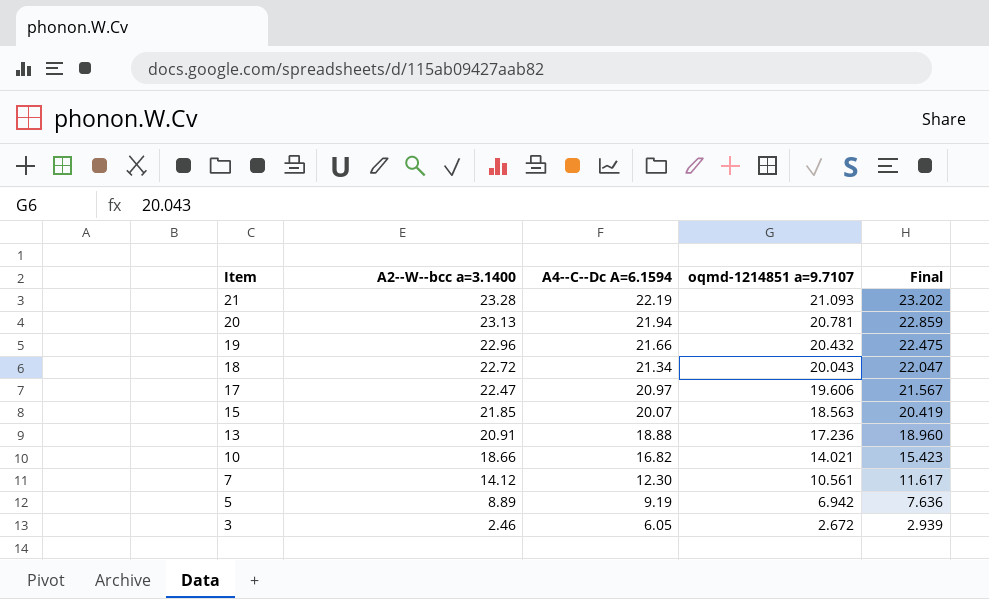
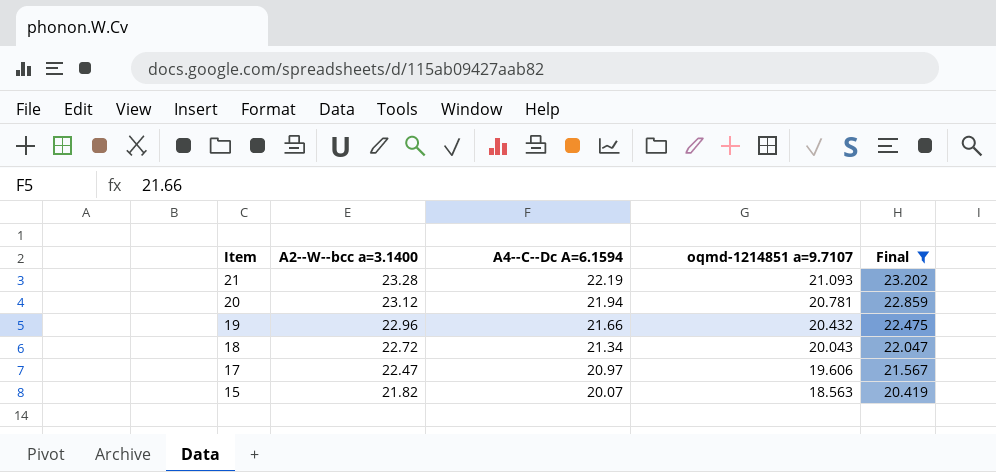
filter: none -> Final >= 20.419
20 | A2--W--bcc a=3.1400: 23.13 -> 23.12
15 | A2--W--bcc a=3.1400: 21.85 -> 21.82

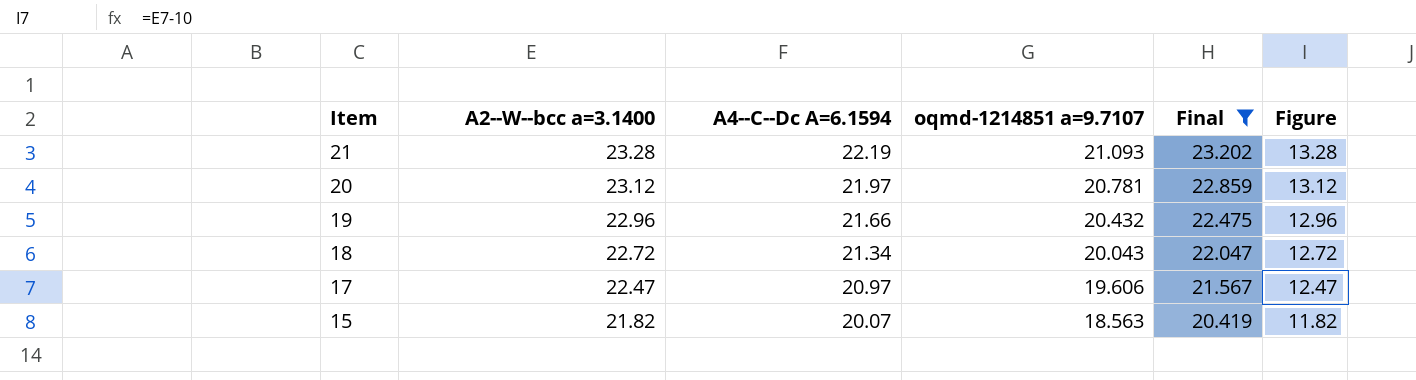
column Figure | formula: none -> [A2--W--bcc a=3.1400] - 10
20 | A4--C--Dc A=6.1594: 21.94 -> 21.97

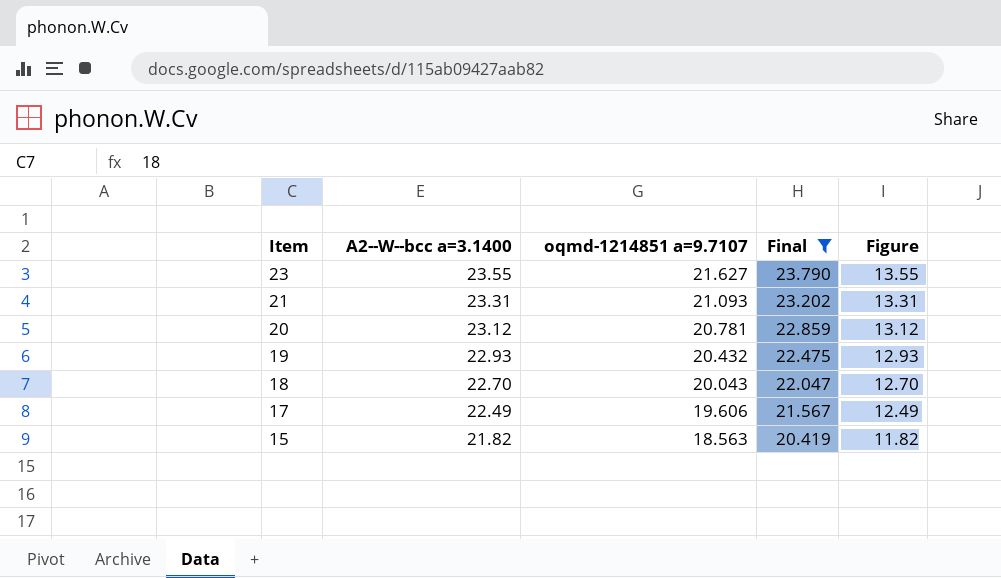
column A4--C--Dc A=6.1594 | position: 3 -> none
row 23: none -> 23.55 | 21.627 | 23.790 | 13.55
21 | A2--W--bcc a=3.1400: 23.28 -> 23.31
21 | Figure: 13.28 -> 13.31
19 | A2--W--bcc a=3.1400: 22.96 -> 22.93
19 | Figure: 12.96 -> 12.93
18 | A2--W--bcc a=3.1400: 22.72 -> 22.70
18 | Figure: 12.72 -> 12.70
17 | A2--W--bcc a=3.1400: 22.47 -> 22.49
17 | Figure: 12.47 -> 12.49

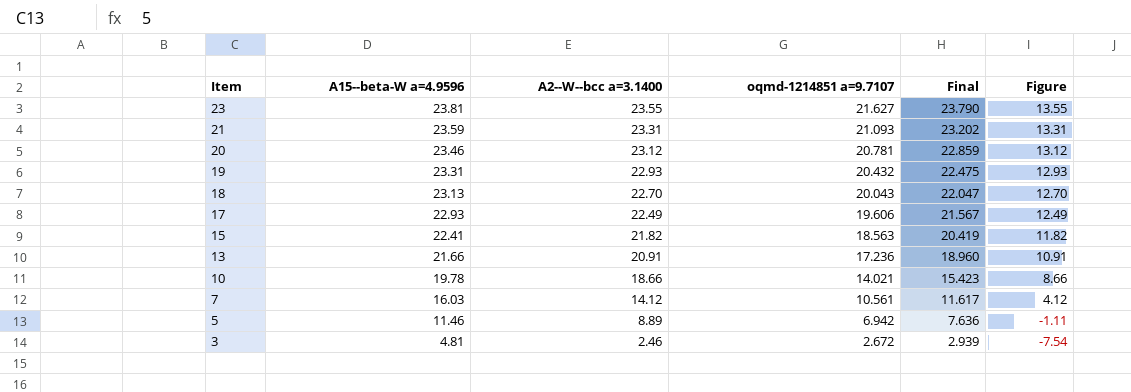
filter: Final >= 20.419 -> none
column A15--beta-W a=4.9596 | position: none -> 2

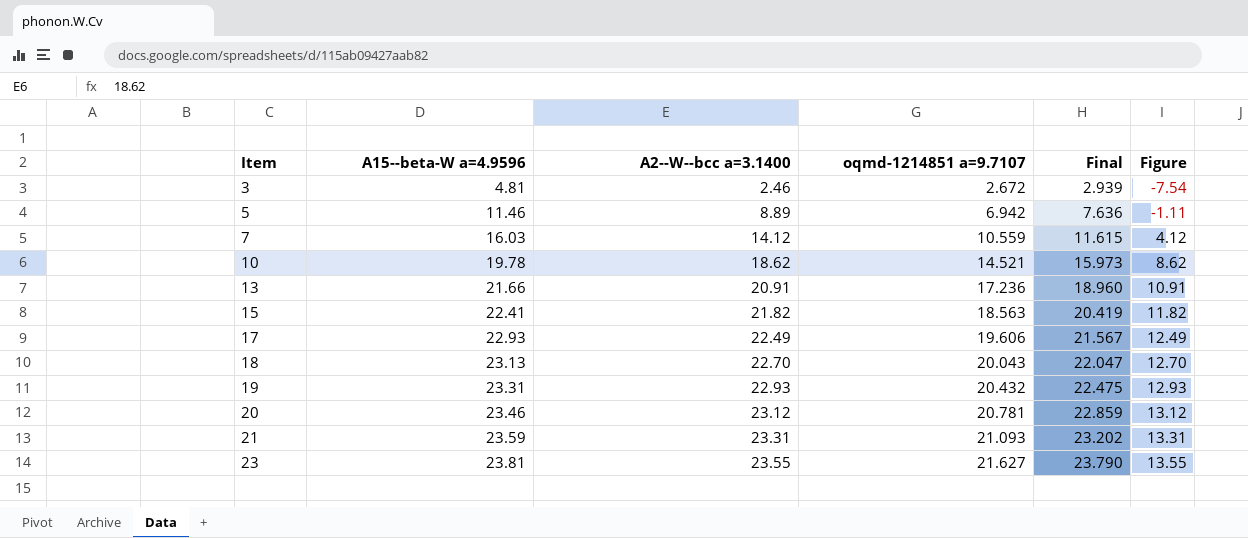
row order: Item descending -> Item ascending
7 | oqmd-1214851 a=9.7107: 10.561 -> 10.559
7 | Final: 11.617 -> 11.615
10 | A2--W--bcc a=3.1400: 18.66 -> 18.62
10 | oqmd-1214851 a=9.7107: 14.021 -> 14.521
10 | Final: 15.423 -> 15.973
10 | Figure: 8.66 -> 8.62

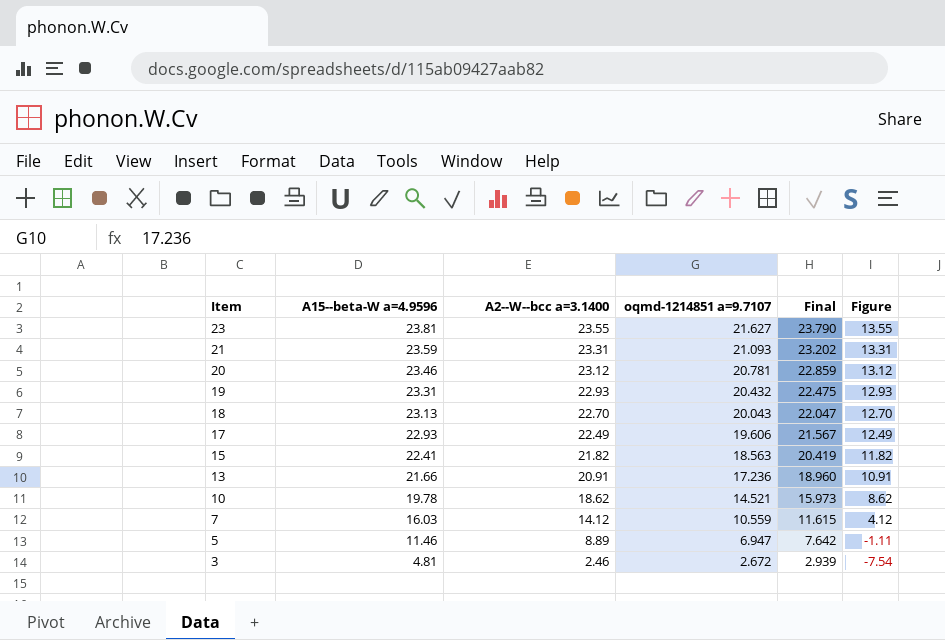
row order: Item ascending -> Item descending
5 | oqmd-1214851 a=9.7107: 6.942 -> 6.947
5 | Final: 7.636 -> 7.642

